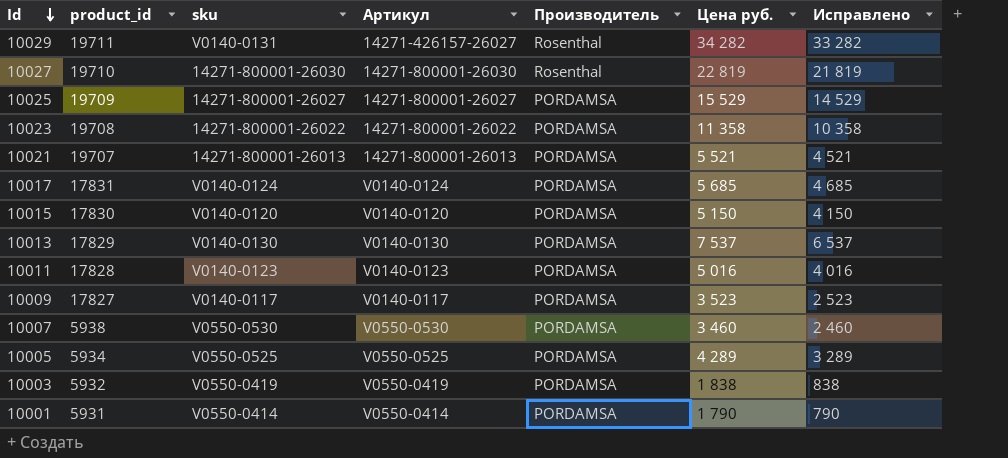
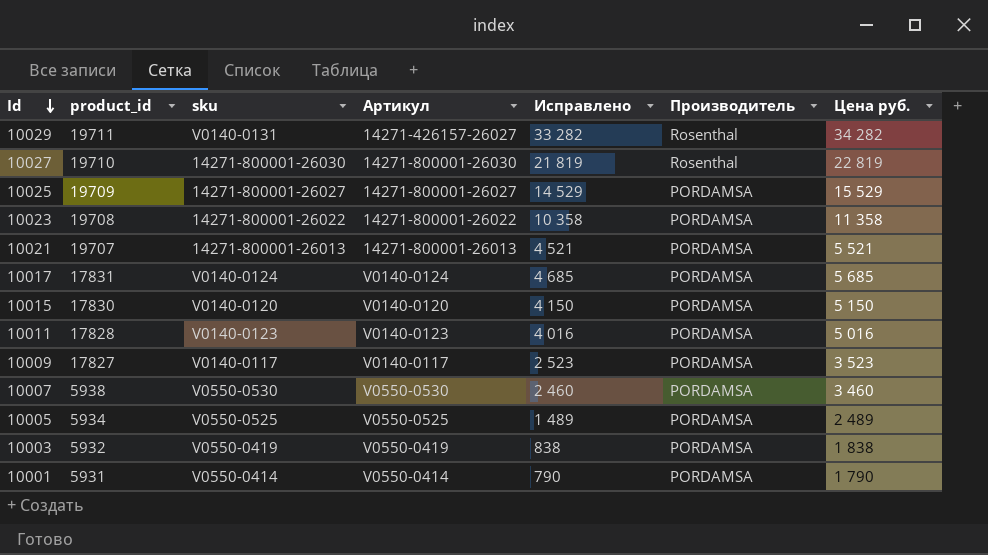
column Исправлено | position: 7 -> 5
row 10013: 17829 | V0140-0130 | V0140-0130 | PORDAMSA | 7 537 | 6 537 -> none
10005 | Исправлено: 3 289 -> 1 489
10005 | Цена руб.: 4 289 -> 2 489

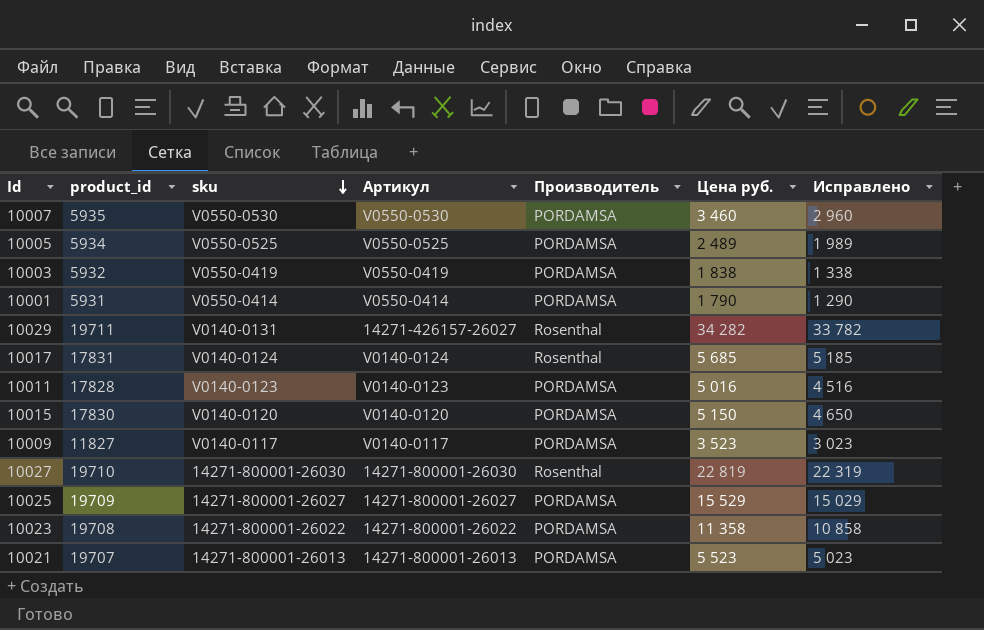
row order: Id descending -> sku descending
column Исправлено | formula: [Цена руб.] - 1000 -> [Цена руб.] - 500
column Исправлено | position: 5 -> 7
10007 | product_id: 5938 -> 5935
10017 | Производитель: PORDAMSA -> Rosenthal
10009 | product_id: 17827 -> 11827
10021 | Цена руб.: 5 521 -> 5 523

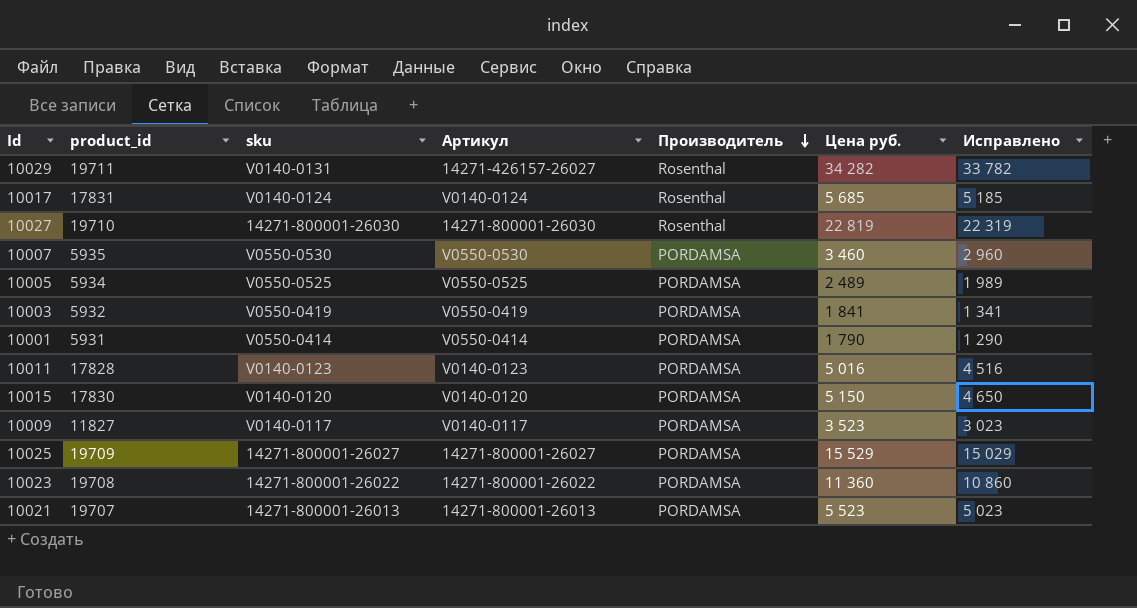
row order: sku descending -> Производитель descending
10003 | Цена руб.: 1 838 -> 1 841
10003 | Исправлено: 1 338 -> 1 341
10023 | Цена руб.: 11 358 -> 11 360
10023 | Исправлено: 10 858 -> 10 860

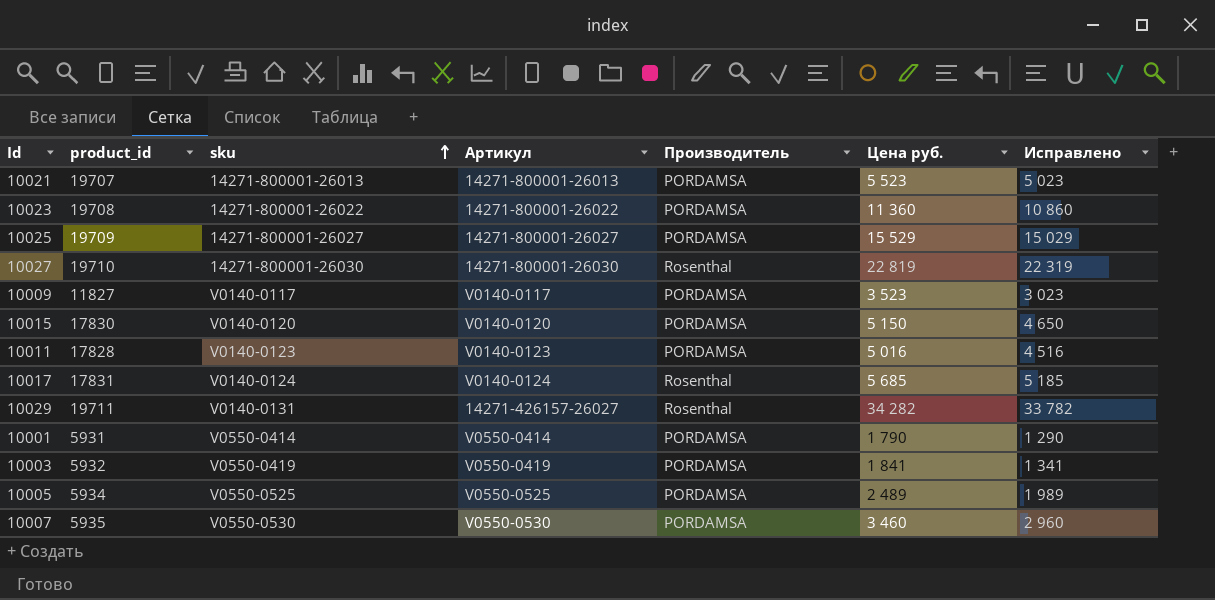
row order: Производитель descending -> sku ascending

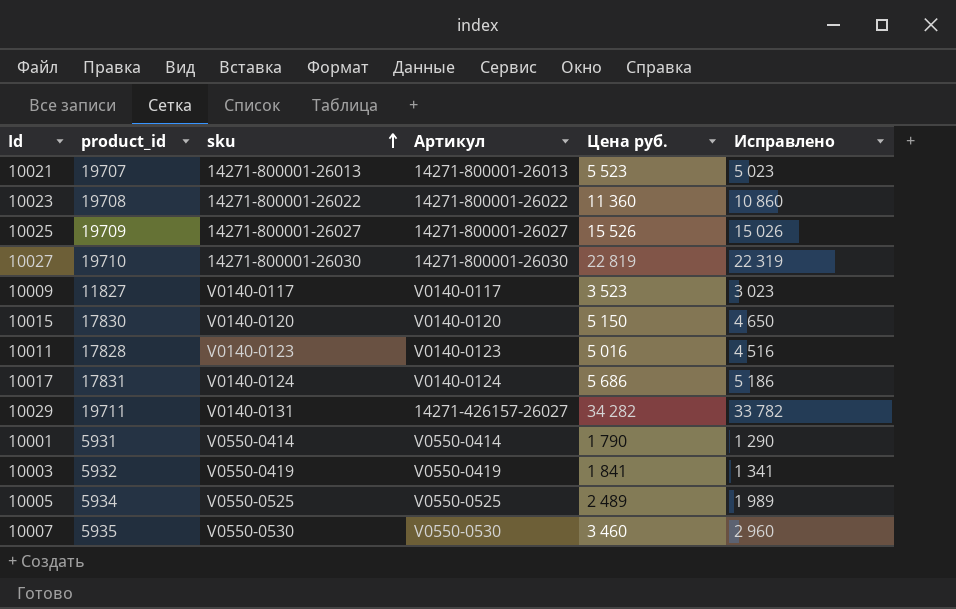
column Производитель | position: 5 -> none
10025 | Цена руб.: 15 529 -> 15 526
10025 | Исправлено: 15 029 -> 15 026
10017 | Цена руб.: 5 685 -> 5 686
10017 | Исправлено: 5 185 -> 5 186

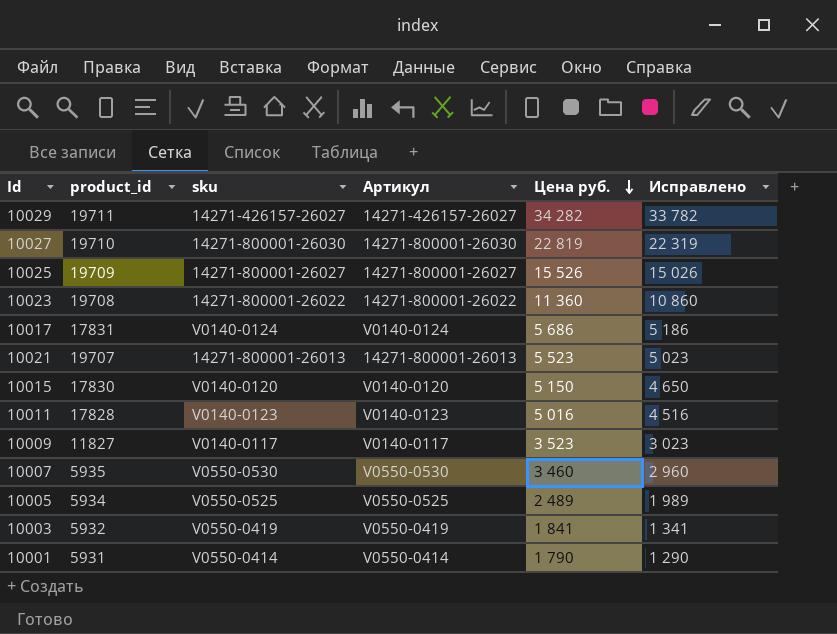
row order: sku ascending -> Цена руб. descending
10029 | sku: V0140-0131 -> 14271-426157-26027

